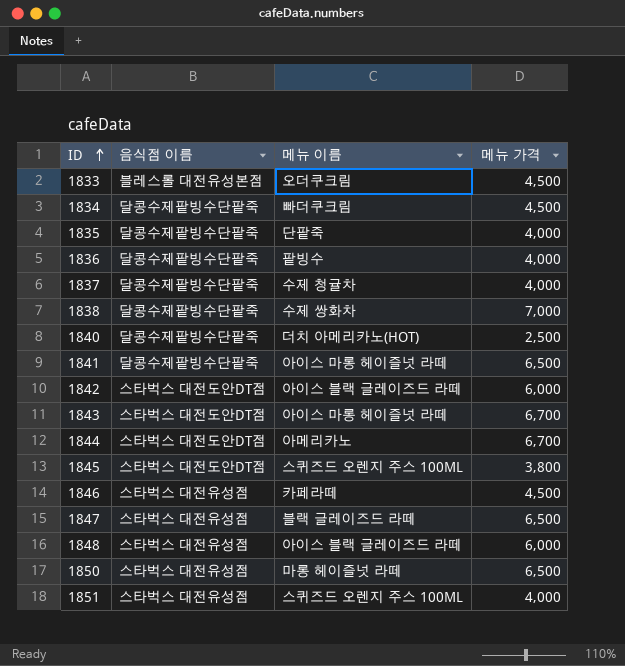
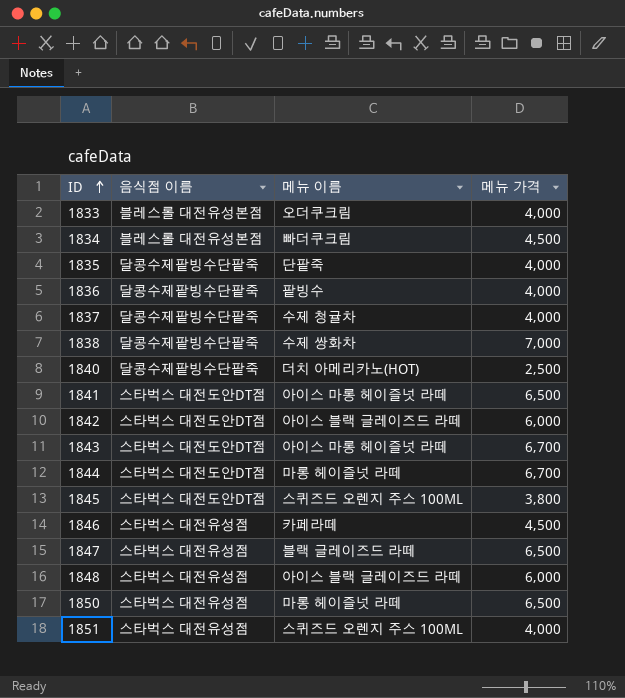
1833 | 메뉴 가격: 4,500 -> 4,000
1834 | 음식점 이름: 달콩수제팥빙수단팥죽 -> 블레스롤 대전유성본점
1841 | 음식점 이름: 달콩수제팥빙수단팥죽 -> 스타벅스 대전도안DT점
1844 | 메뉴 이름: 아메리카노 -> 마롱 헤이즐넛 라떼

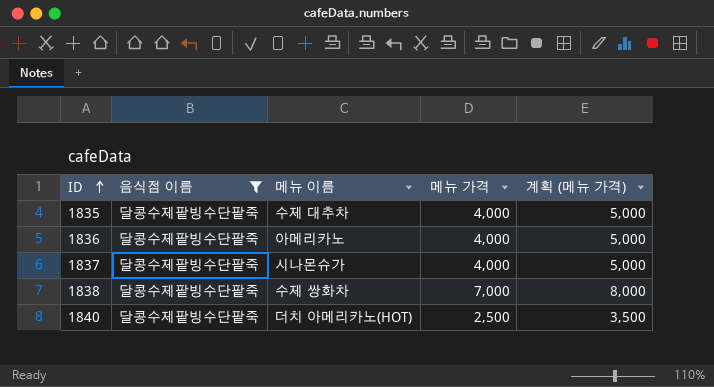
filter: none -> 음식점 이름 = 달콩수제팥빙수단팥죽
column 계획 (메뉴 가격) | formula: none -> [메뉴 가격] + 1000
1835 | 메뉴 이름: 단팥죽 -> 수제 대추차
1836 | 메뉴 이름: 팥빙수 -> 아메리카노
1837 | 메뉴 이름: 수제 청귤차 -> 시나몬슈가

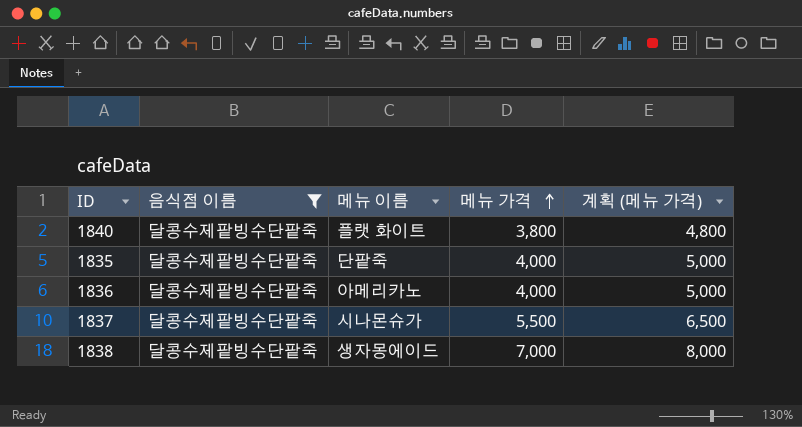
row order: ID ascending -> 메뉴 가격 ascending
1840 | 메뉴 이름: 더치 아메리카노(HOT) -> 플랫 화이트
1840 | 메뉴 가격: 2,500 -> 3,800
1840 | 계획 (메뉴 가격): 3,500 -> 4,800
1835 | 메뉴 이름: 수제 대추차 -> 단팥죽
1837 | 메뉴 가격: 4,000 -> 5,500
1837 | 계획 (메뉴 가격): 5,000 -> 6,500
1838 | 메뉴 이름: 수제 쌍화차 -> 생자몽에이드

